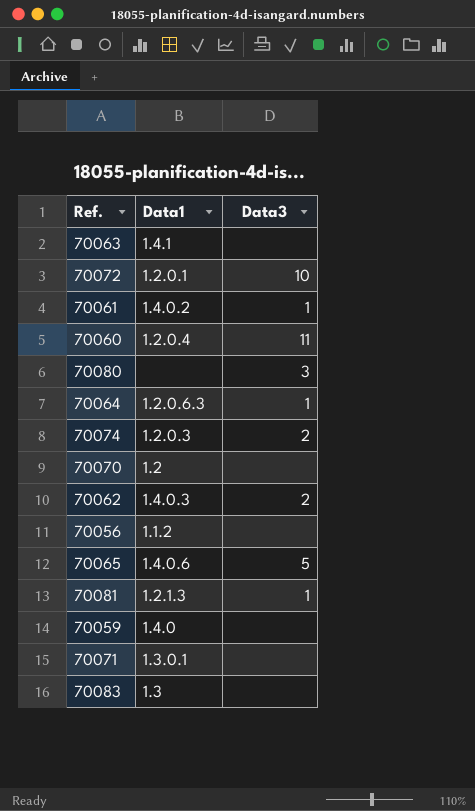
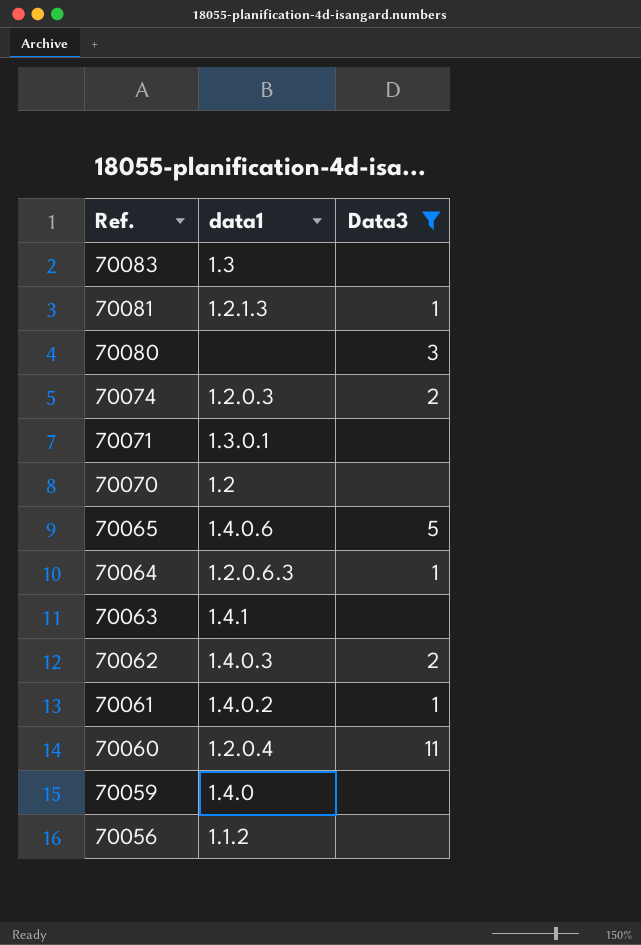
filter: none -> Data3 != 10
row order: none -> Ref. descending
column name: Data1 -> data1

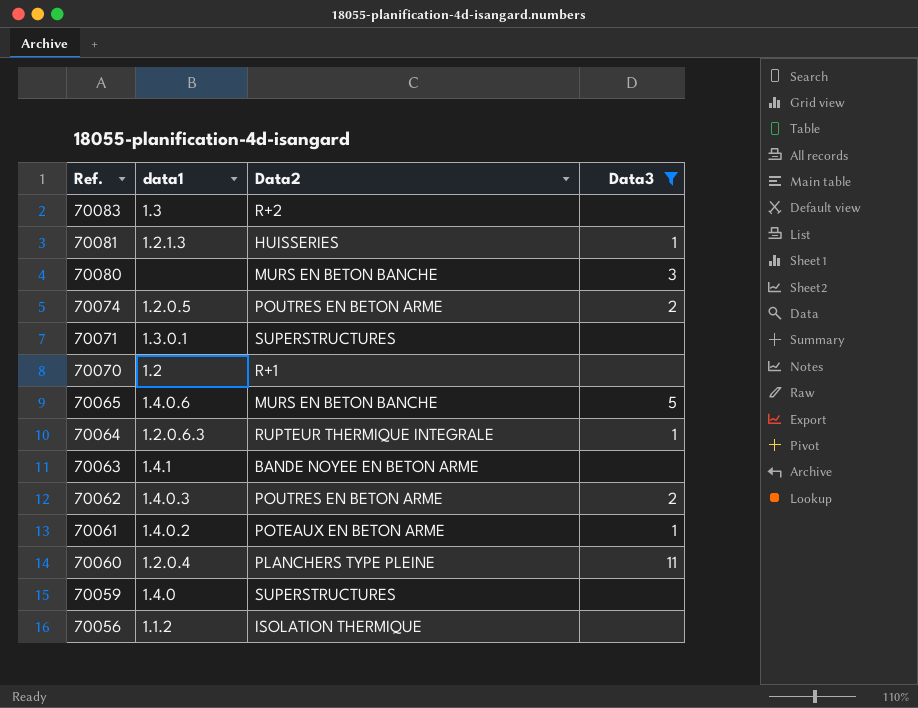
column Data2 | position: none -> 3
70074 | data1: 1.2.0.3 -> 1.2.0.5

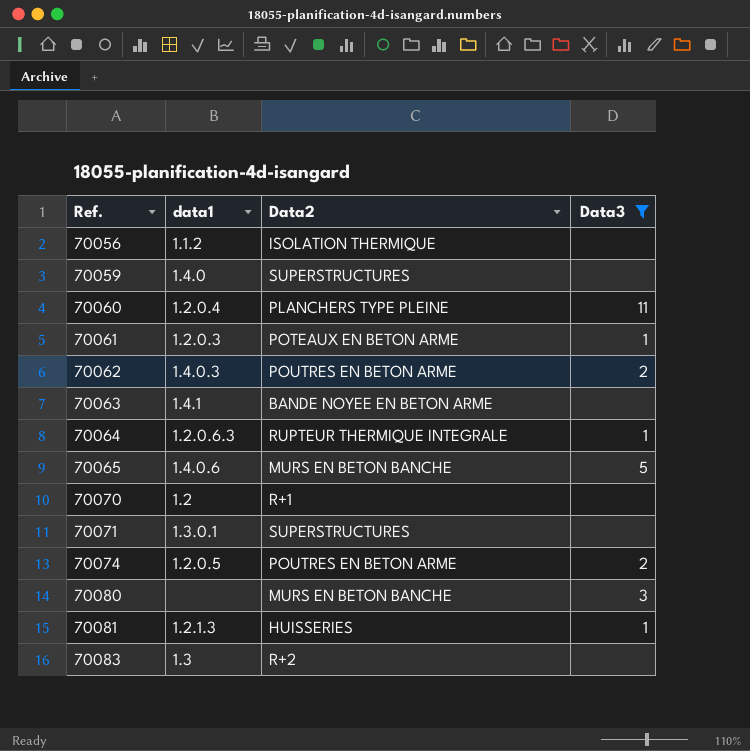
row order: Ref. descending -> Ref. ascending
70061 | data1: 1.4.0.2 -> 1.2.0.3

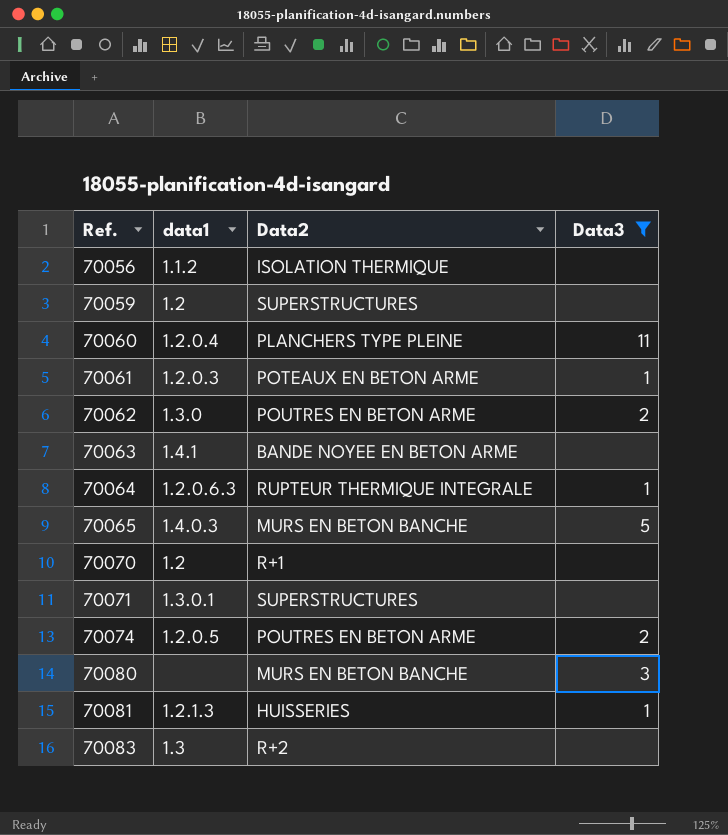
70059 | data1: 1.4.0 -> 1.2
70062 | data1: 1.4.0.3 -> 1.3.0
70065 | data1: 1.4.0.6 -> 1.4.0.3

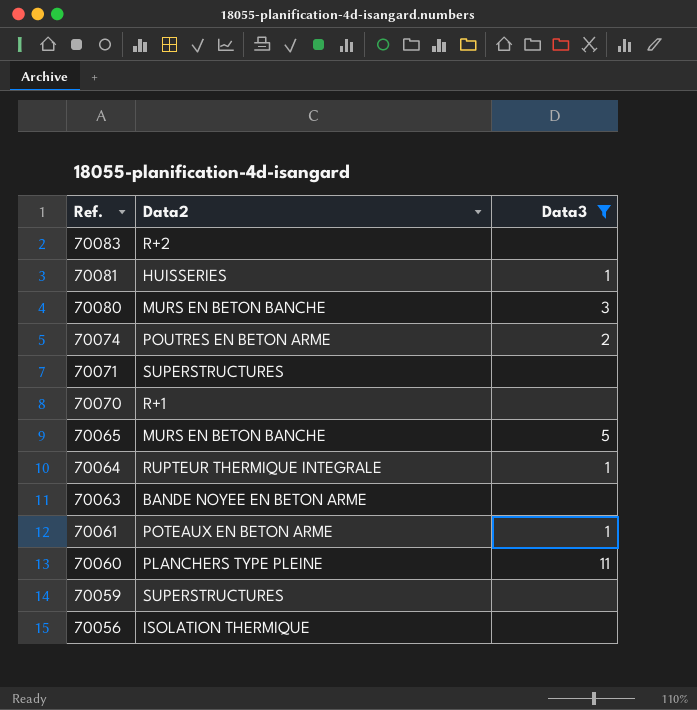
row order: Ref. ascending -> Ref. descending
column data1 | position: 2 -> none
row 70062: 1.3.0 | POUTRES EN BETON ARME | 2 -> none

